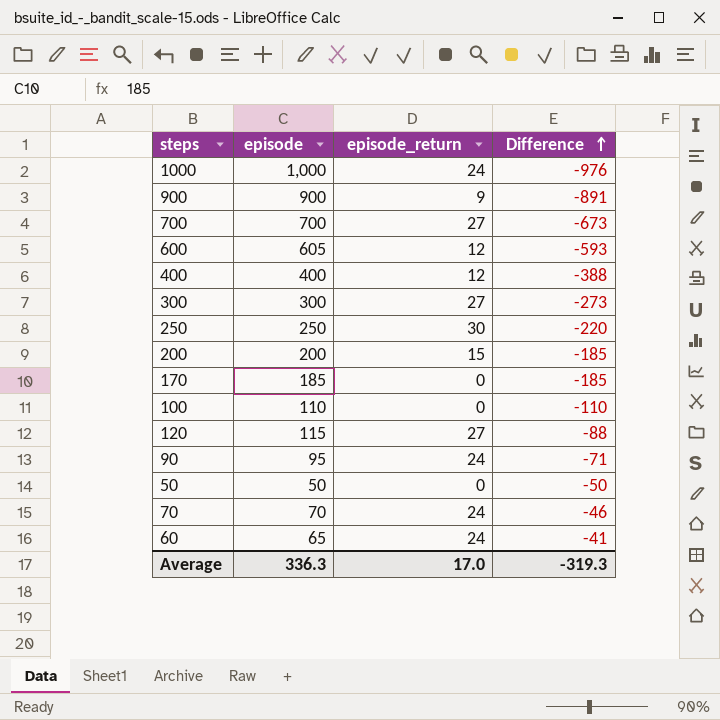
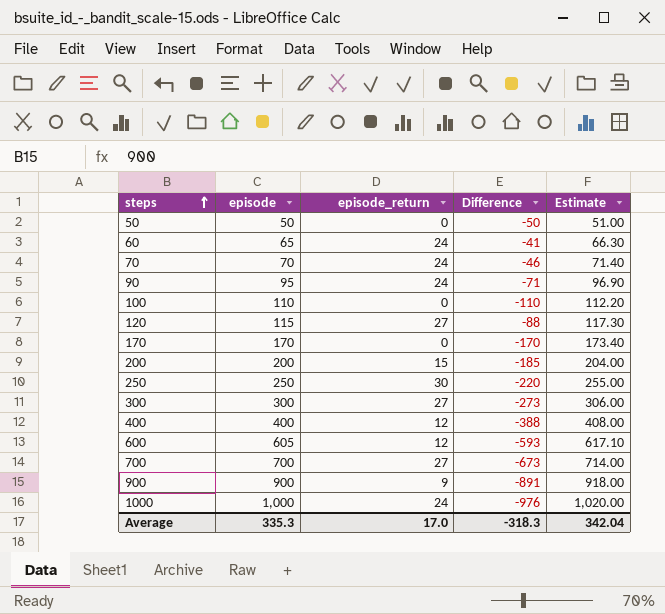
row order: Difference ascending -> steps ascending
column Estimate | formula: none -> [episode] * 1.02
170 | episode: 185 -> 170
170 | Difference: -185 -> -170
Average | episode: 336.3 -> 335.3
Average | Difference: -319.3 -> -318.3

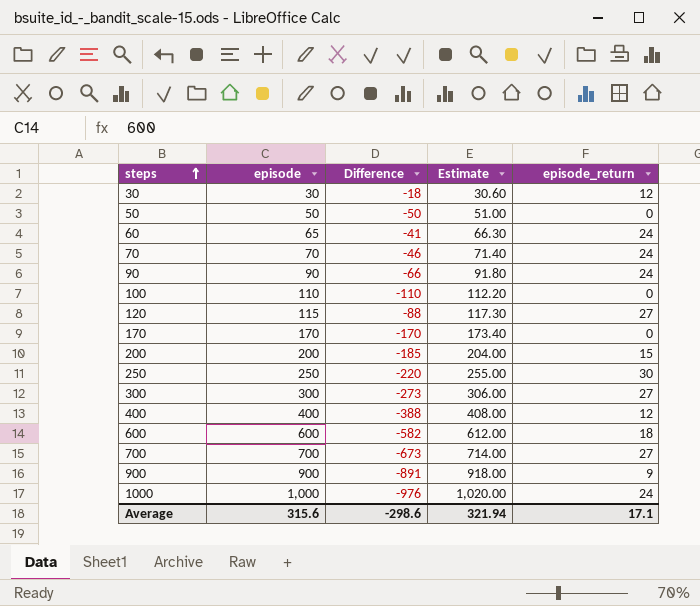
column episode_return | position: 3 -> 5
row 30: none -> 30 | -18 | 30.60 | 12
90 | episode: 95 -> 90
90 | Difference: -71 -> -66
90 | Estimate: 96.90 -> 91.80
600 | episode: 605 -> 600
600 | Difference: -593 -> -582
600 | Estimate: 617.10 -> 612.00
600 | episode_return: 12 -> 18
Average | episode: 335.3 -> 315.6
Average | Difference: -318.3 -> -298.6
Average | Estimate: 342.04 -> 321.94
Average | episode_return: 17.0 -> 17.1

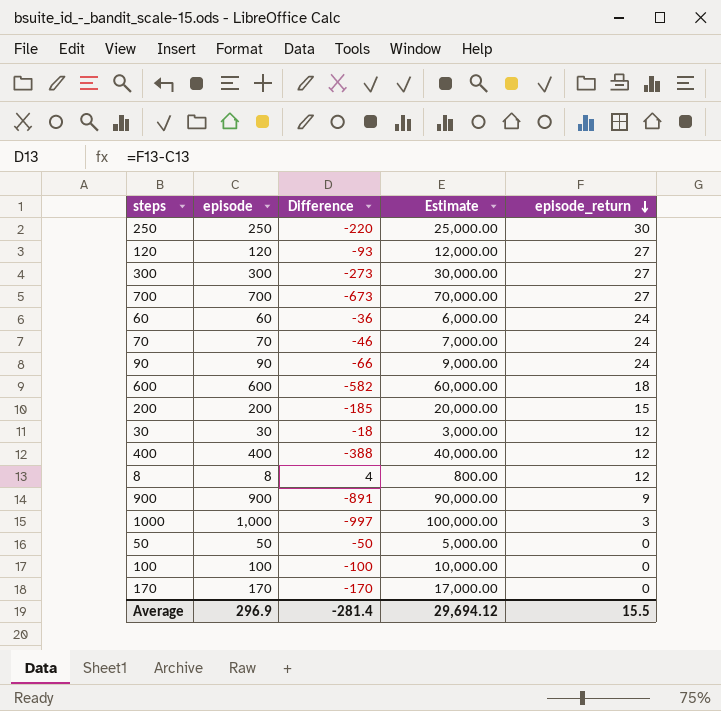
row order: steps ascending -> episode_return descending
column Estimate | formula: [episode] * 1.02 -> [episode] * 100
120 | episode: 115 -> 120
120 | Difference: -88 -> -93
60 | episode: 65 -> 60
60 | Difference: -41 -> -36
row 8: none -> 8 | 4 | 800.00 | 12
1000 | Difference: -976 -> -997
1000 | episode_return: 24 -> 3
100 | episode: 110 -> 100
100 | Difference: -110 -> -100
Average | episode: 315.6 -> 296.9
Average | Difference: -298.6 -> -281.4
Average | Estimate: 321.94 -> 29,694.12
Average | episode_return: 17.1 -> 15.5

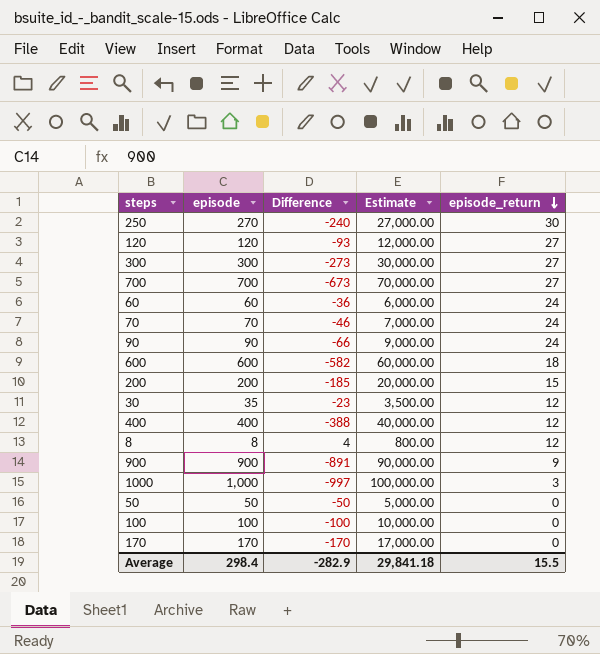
250 | episode: 250 -> 270
250 | Difference: -220 -> -240
250 | Estimate: 25,000.00 -> 27,000.00
30 | episode: 30 -> 35
30 | Difference: -18 -> -23
30 | Estimate: 3,000.00 -> 3,500.00
Average | episode: 296.9 -> 298.4
Average | Difference: -281.4 -> -282.9
Average | Estimate: 29,694.12 -> 29,841.18

